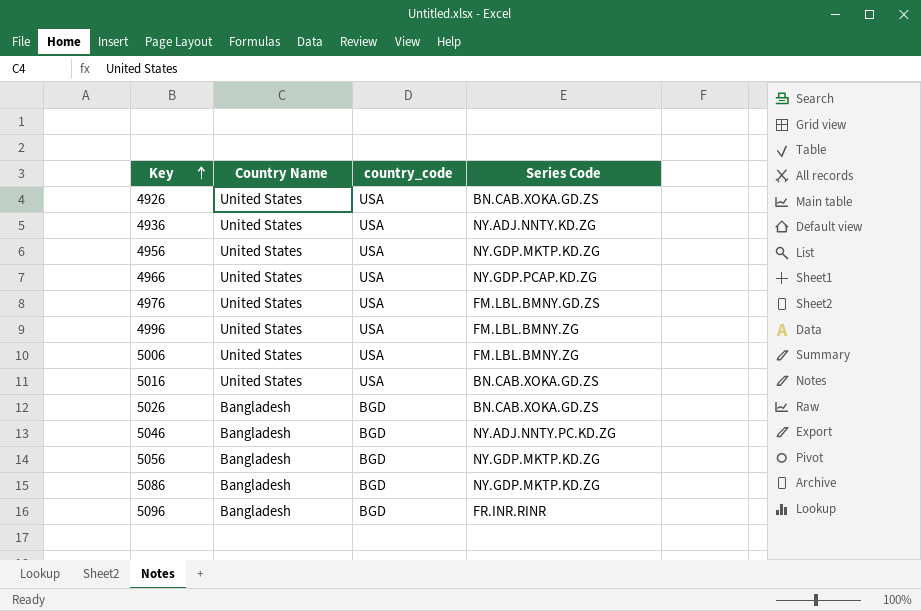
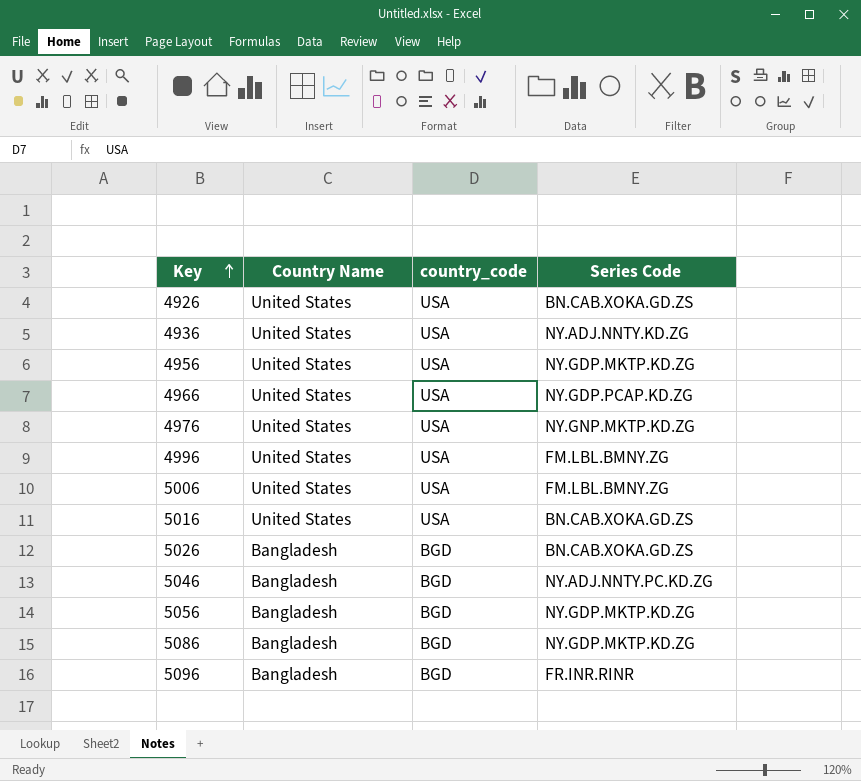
4976 | Series Code: FM.LBL.BMNY.GD.ZS -> NY.GNP.MKTP.KD.ZG

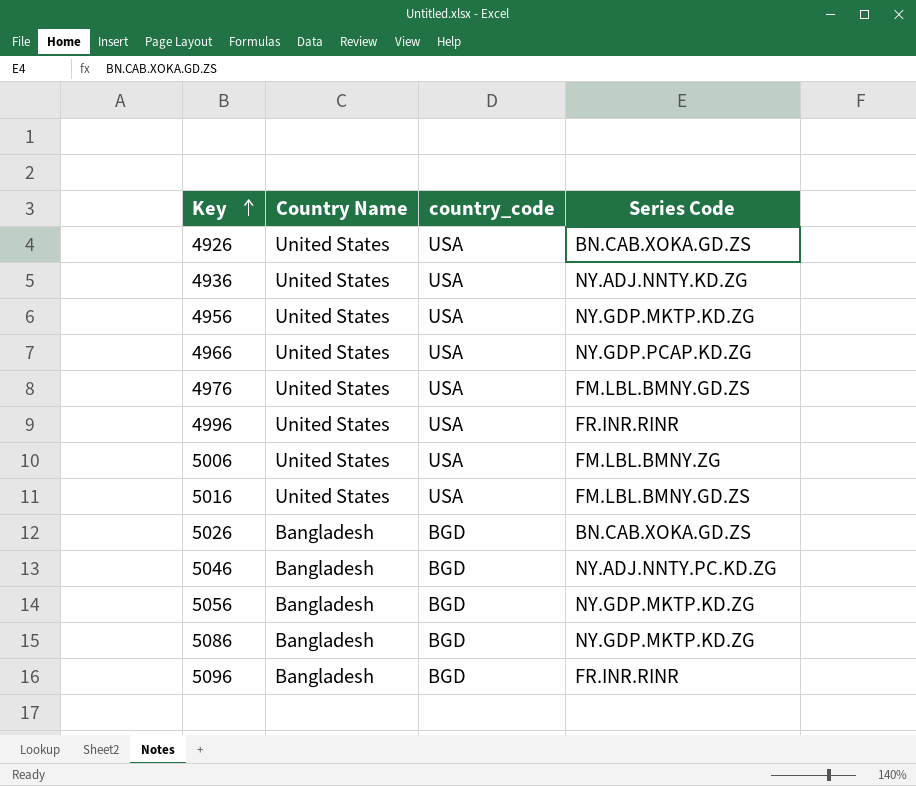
4976 | Series Code: NY.GNP.MKTP.KD.ZG -> FM.LBL.BMNY.GD.ZS
4996 | Series Code: FM.LBL.BMNY.ZG -> FR.INR.RINR
5016 | Series Code: BN.CAB.XOKA.GD.ZS -> FM.LBL.BMNY.GD.ZS

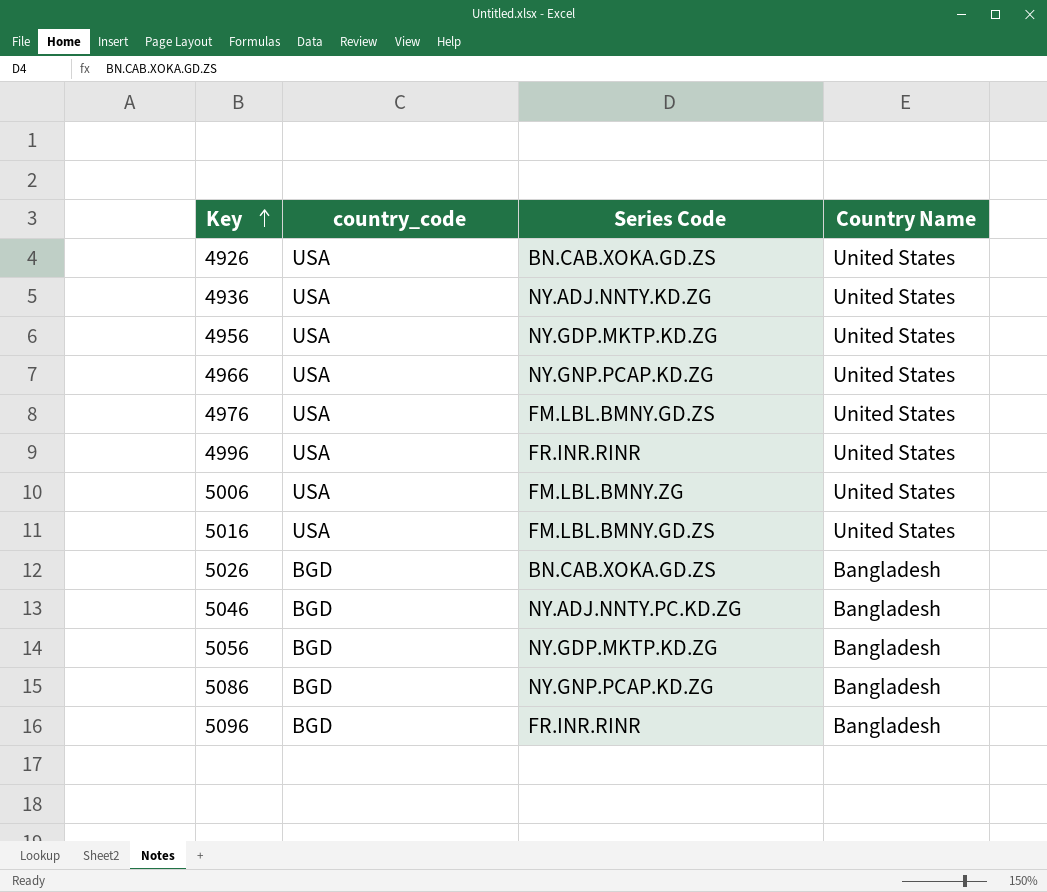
column Country Name | position: 2 -> 4
4966 | Series Code: NY.GDP.PCAP.KD.ZG -> NY.GNP.PCAP.KD.ZG
5086 | Series Code: NY.GDP.MKTP.KD.ZG -> NY.GNP.PCAP.KD.ZG

